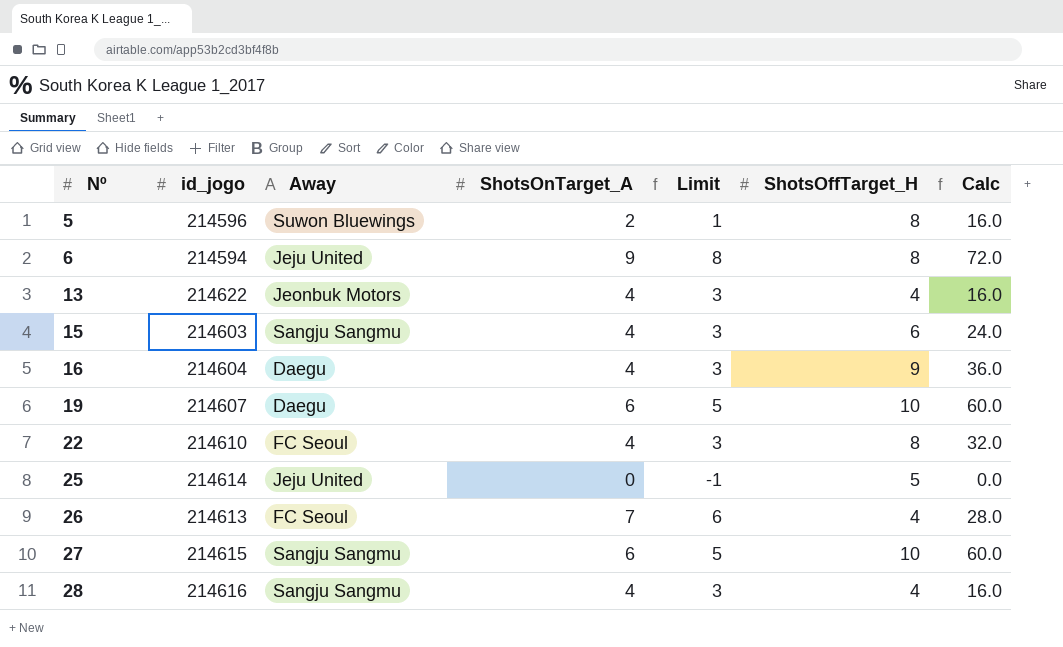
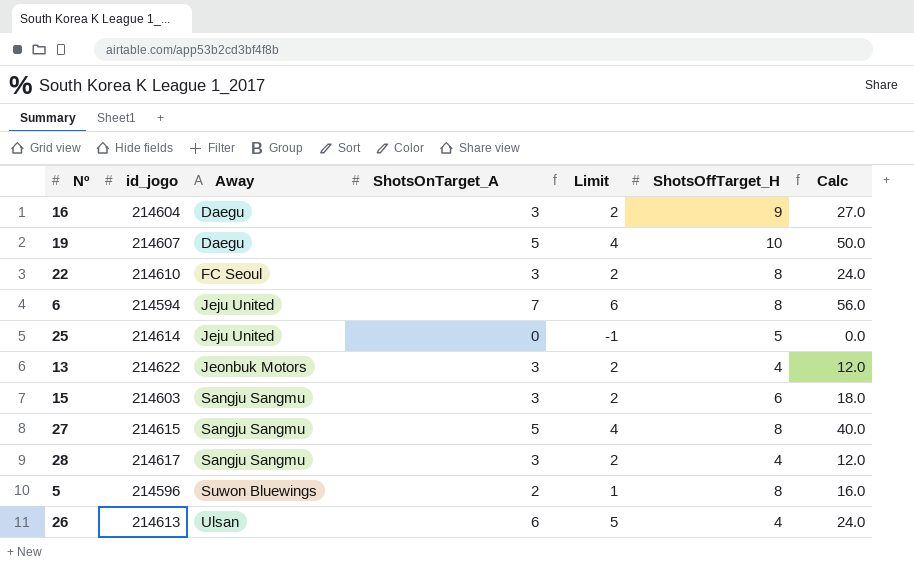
row order: Nº ascending -> Away ascending
16 | ShotsOnTarget_A: 4 -> 3
16 | Limit: 3 -> 2
16 | Calc: 36.0 -> 27.0
19 | ShotsOnTarget_A: 6 -> 5
19 | Limit: 5 -> 4
19 | Calc: 60.0 -> 50.0
22 | ShotsOnTarget_A: 4 -> 3
22 | Limit: 3 -> 2
22 | Calc: 32.0 -> 24.0
6 | ShotsOnTarget_A: 9 -> 7
6 | Limit: 8 -> 6
6 | Calc: 72.0 -> 56.0
13 | ShotsOnTarget_A: 4 -> 3
13 | Limit: 3 -> 2
13 | Calc: 16.0 -> 12.0
15 | ShotsOnTarget_A: 4 -> 3
15 | Limit: 3 -> 2
15 | Calc: 24.0 -> 18.0
27 | ShotsOnTarget_A: 6 -> 5
27 | Limit: 5 -> 4
27 | ShotsOffTarget_H: 10 -> 8
27 | Calc: 60.0 -> 40.0
28 | id_jogo: 214616 -> 214617
28 | ShotsOnTarget_A: 4 -> 3
28 | Limit: 3 -> 2
28 | Calc: 16.0 -> 12.0
26 | Away: FC Seoul -> Ulsan
26 | ShotsOnTarget_A: 7 -> 6
26 | Limit: 6 -> 5
26 | Calc: 28.0 -> 24.0

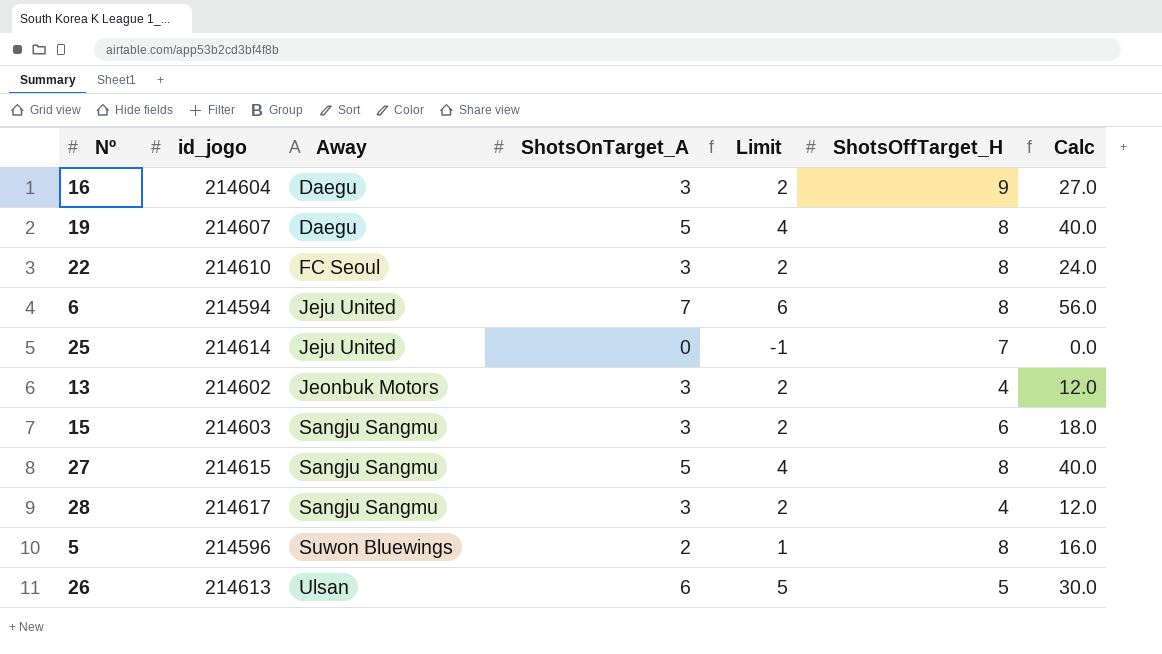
19 | ShotsOffTarget_H: 10 -> 8
19 | Calc: 50.0 -> 40.0
25 | ShotsOffTarget_H: 5 -> 7
13 | id_jogo: 214622 -> 214602
26 | ShotsOffTarget_H: 4 -> 5
26 | Calc: 24.0 -> 30.0

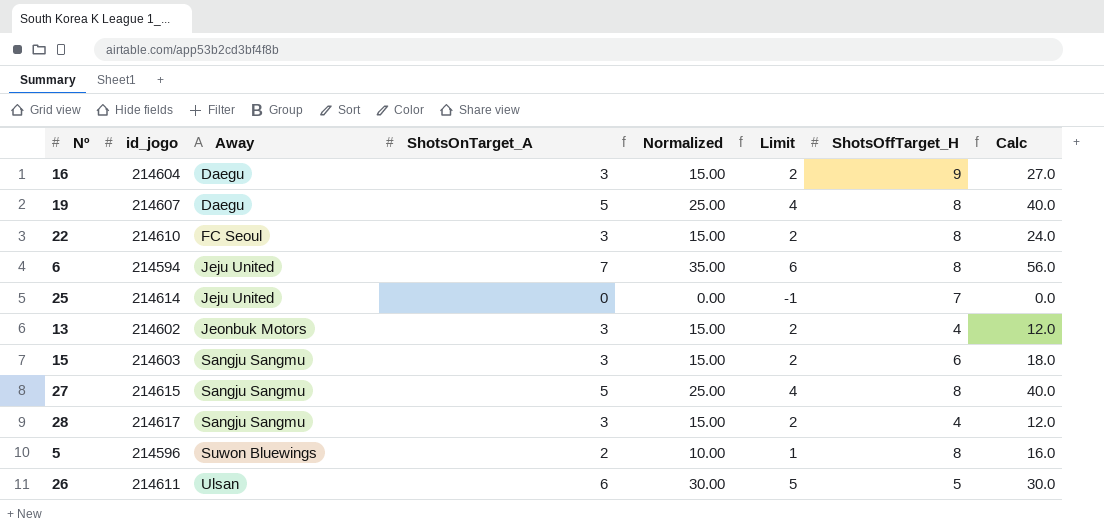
column Normalized | formula: none -> [ShotsOnTarget_A] * 5
26 | id_jogo: 214613 -> 214611

